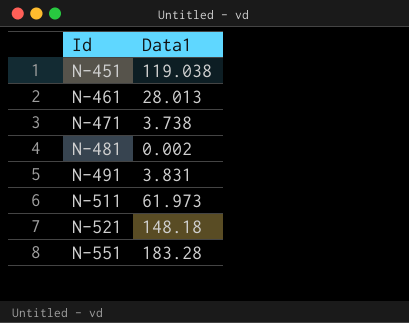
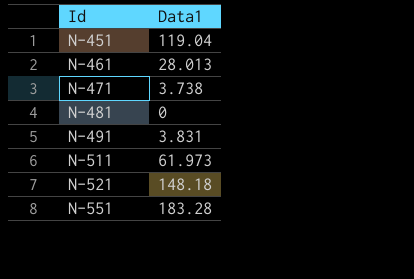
N-451 | Data1: 119.038 -> 119.04
N-481 | Data1: 0.002 -> 0

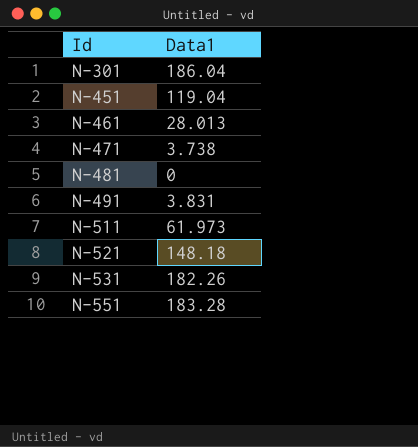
row N-301: none -> 186.04
row N-531: none -> 182.26

